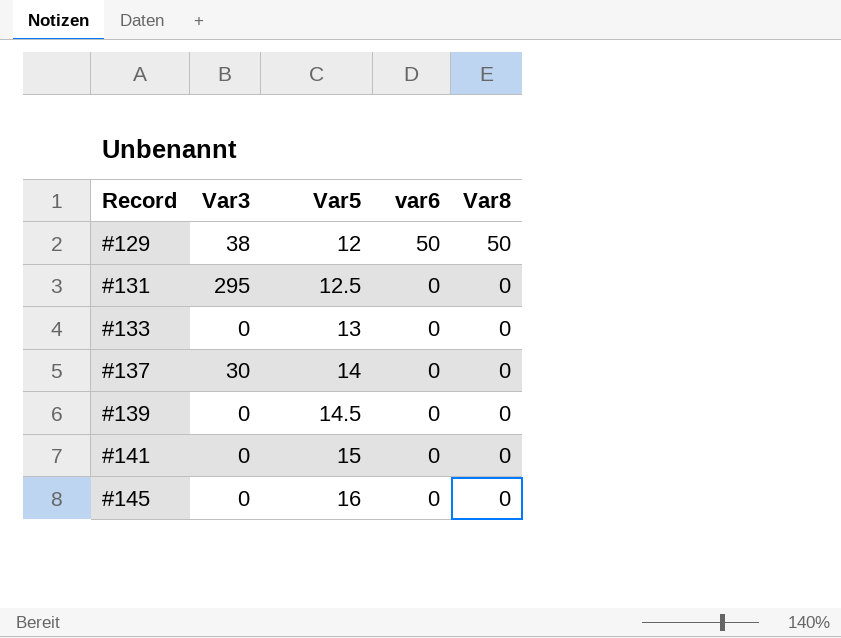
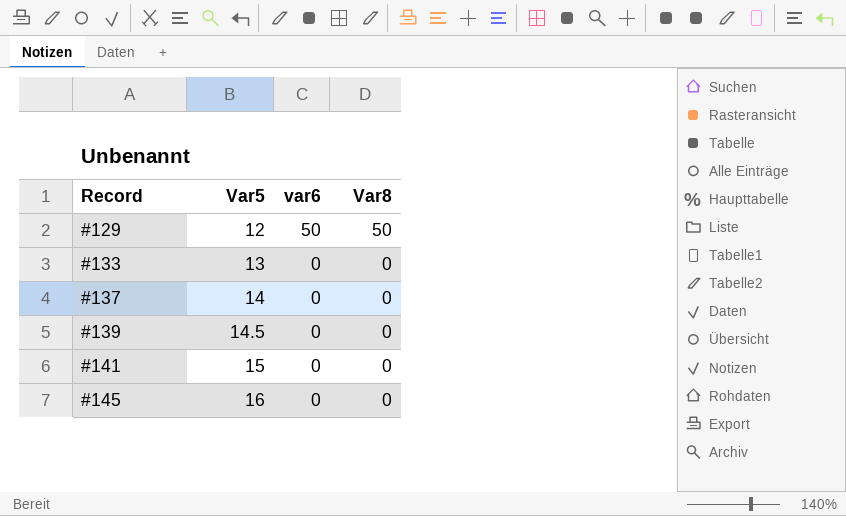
column Var3 | position: 2 -> none
row #131: 295 | 12.5 | 0 | 0 -> none

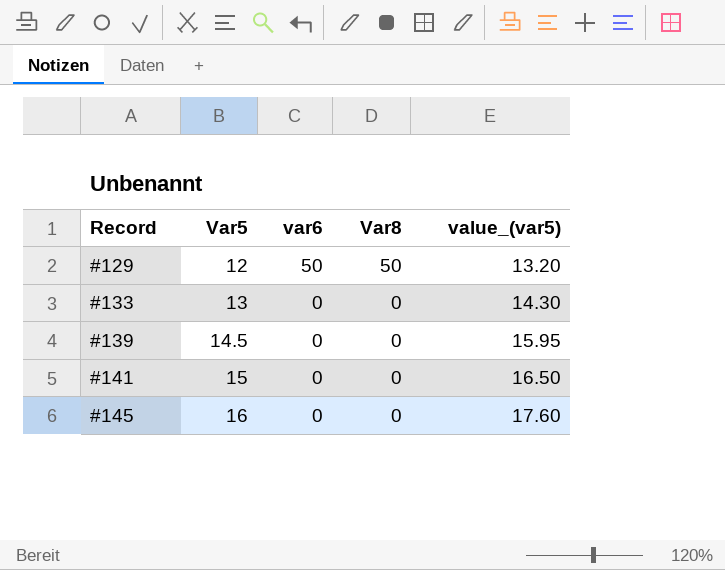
column value_(var5) | formula: none -> [Var5] * 1.1
row #137: 14 | 0 | 0 -> none

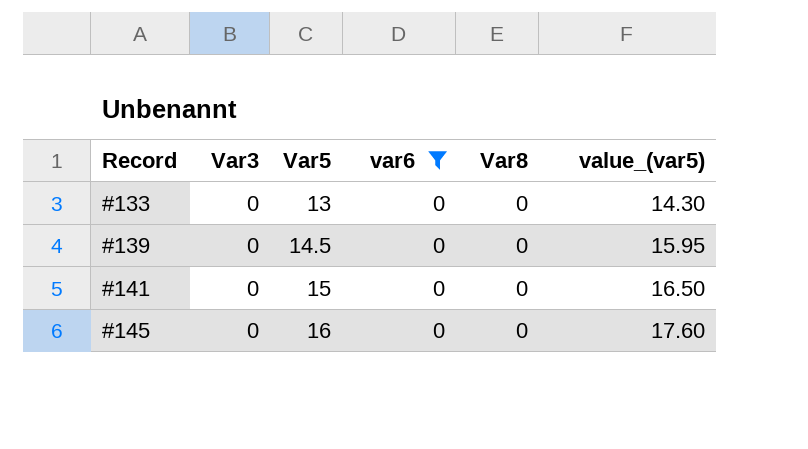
filter: none -> var6 = 0
column Var3 | position: none -> 2

